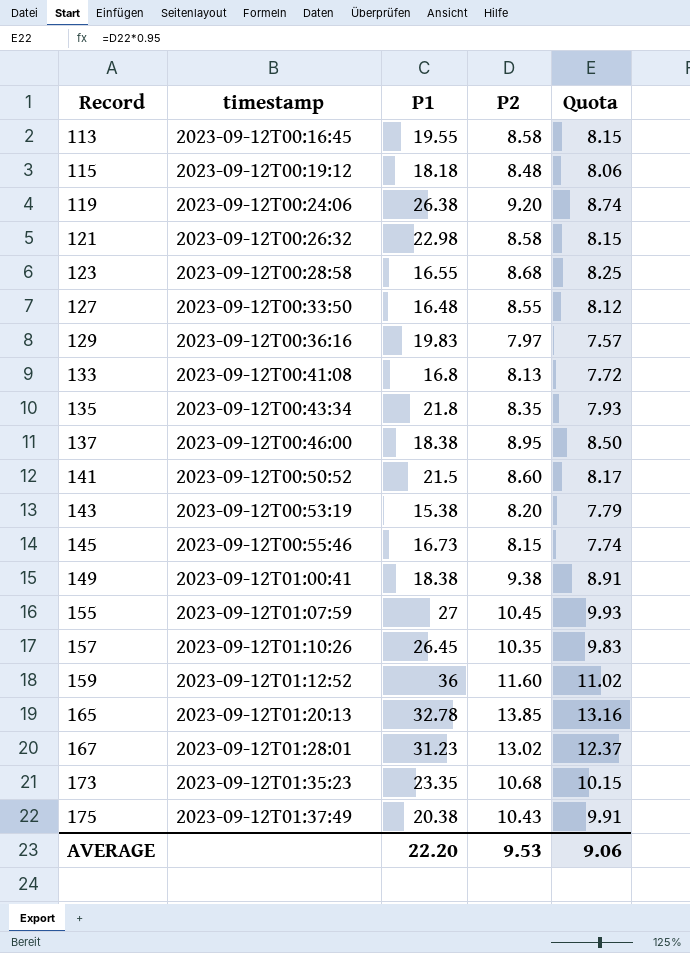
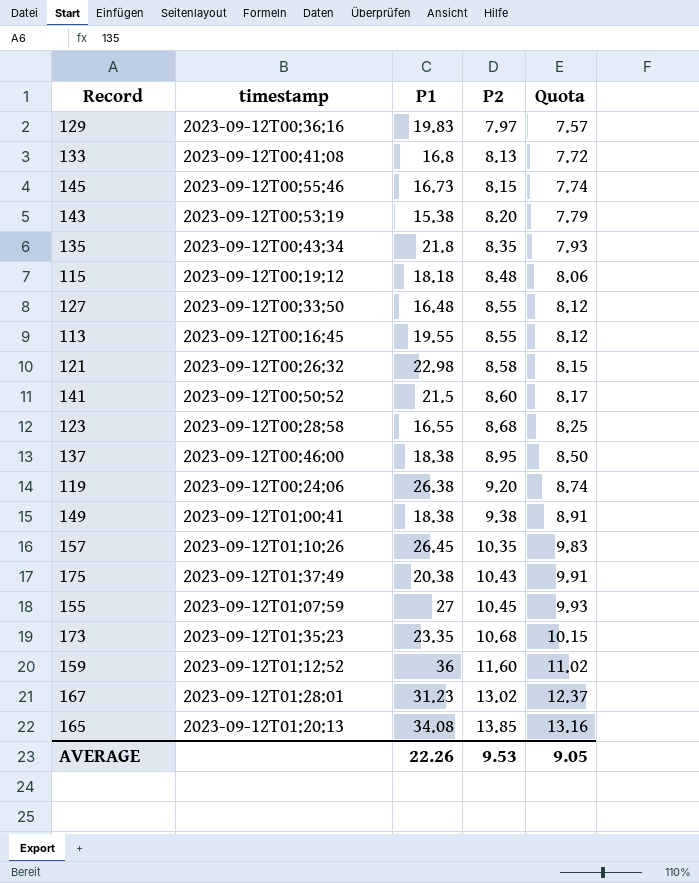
row order: Record ascending -> P2 ascending
113 | P2: 8.58 -> 8.55
113 | Quota: 8.15 -> 8.12
165 | P1: 32.78 -> 34.08
AVERAGE | P1: 22.20 -> 22.26
AVERAGE | Quota: 9.06 -> 9.05

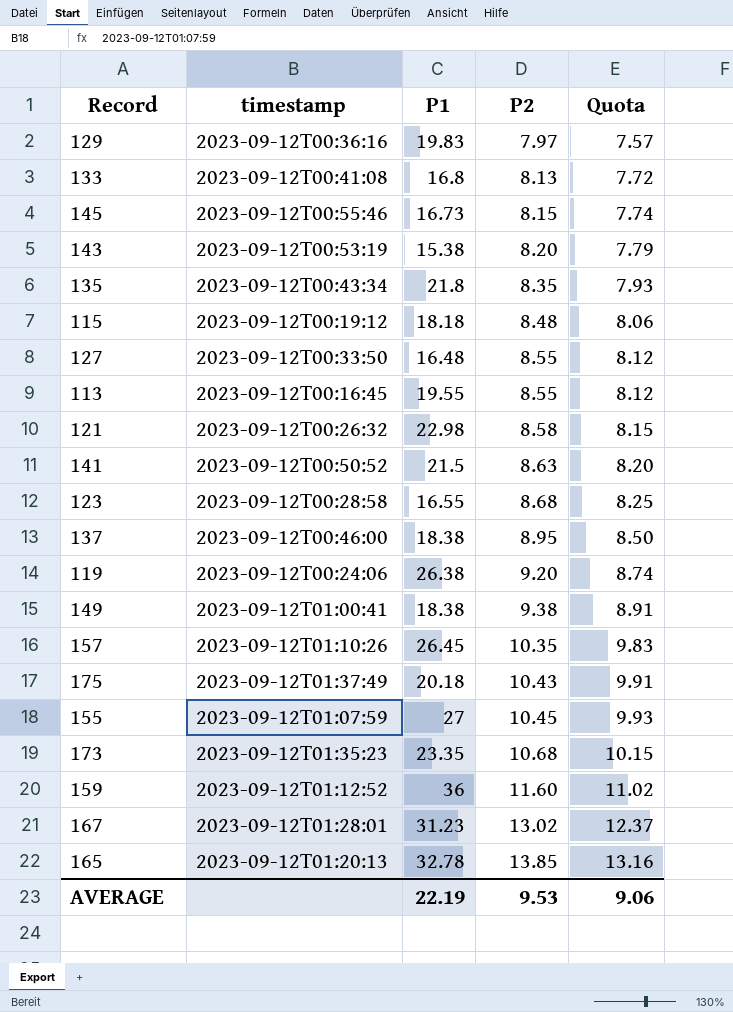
141 | P2: 8.60 -> 8.63
141 | Quota: 8.17 -> 8.20
175 | P1: 20.38 -> 20.18
165 | P1: 34.08 -> 32.78
AVERAGE | P1: 22.26 -> 22.19
AVERAGE | Quota: 9.05 -> 9.06

